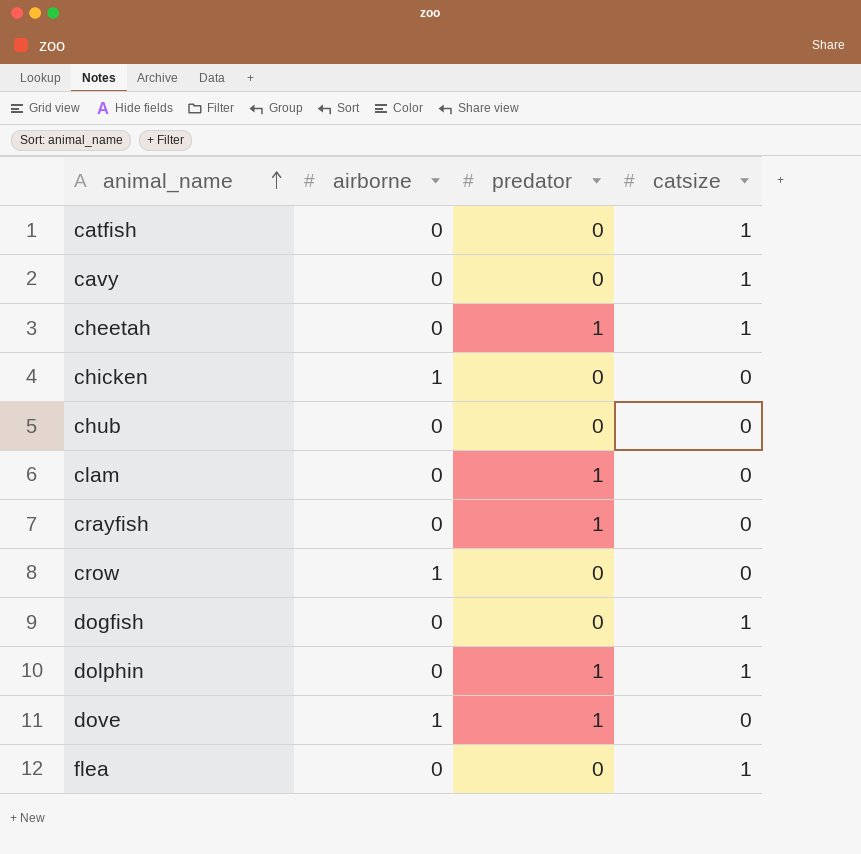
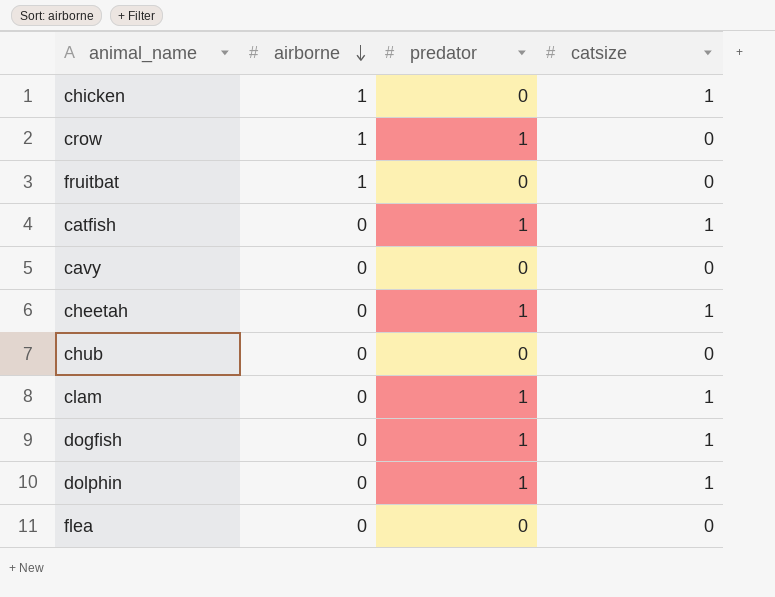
row order: animal_name ascending -> airborne descending
row crayfish: 0 | 1 | 0 -> none
row dove: 1 | 1 | 0 -> none
chicken | catsize: 0 -> 1
crow | predator: 0 -> 1
row fruitbat: none -> 1 | 0 | 0
catfish | predator: 0 -> 1
cavy | catsize: 1 -> 0
clam | catsize: 0 -> 1
dogfish | predator: 0 -> 1
flea | catsize: 1 -> 0

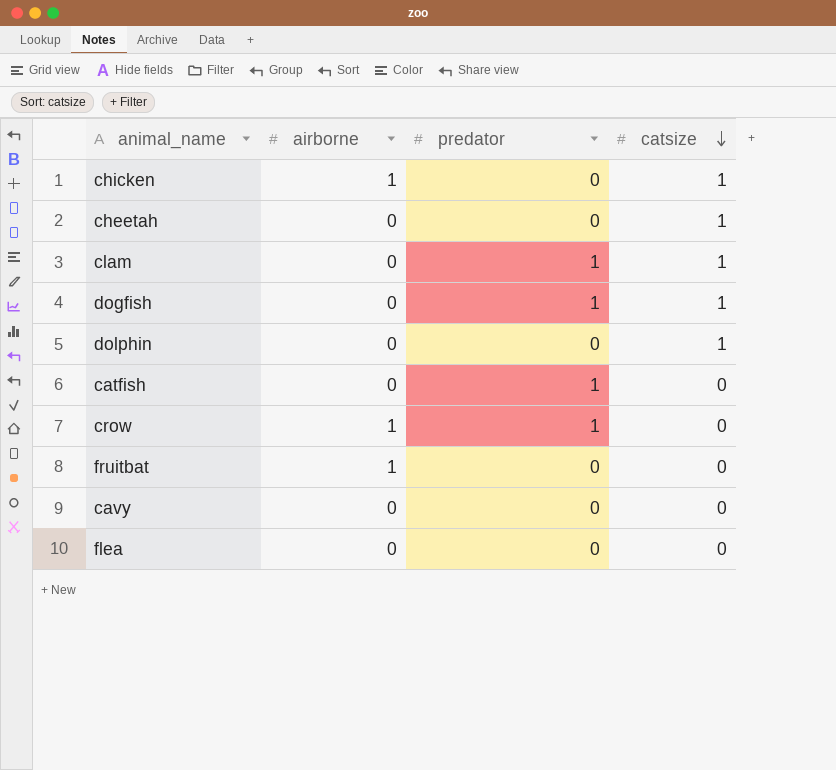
row order: airborne descending -> catsize descending
row chub: 0 | 0 | 0 -> none
cheetah | predator: 1 -> 0
dolphin | predator: 1 -> 0
catfish | catsize: 1 -> 0

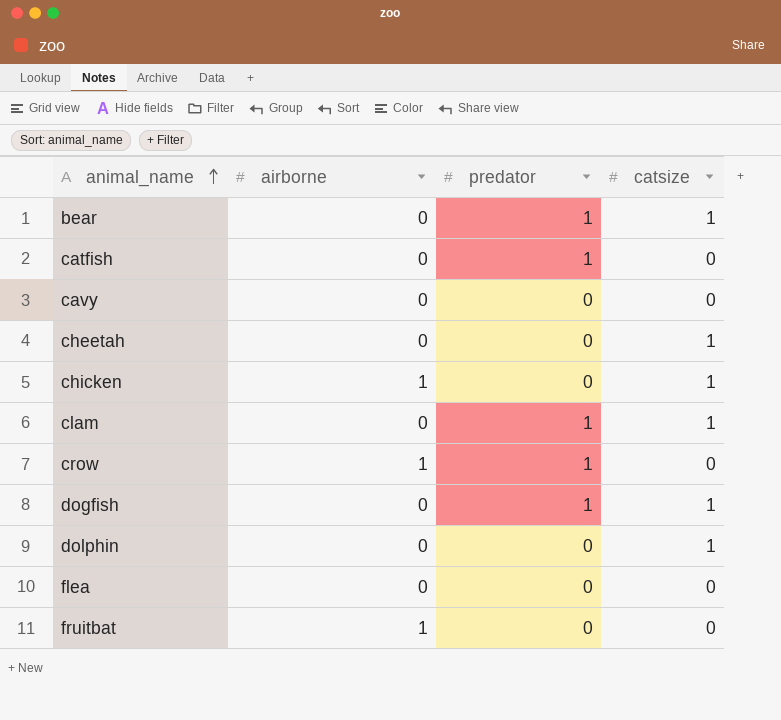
row order: catsize descending -> animal_name ascending
row bear: none -> 0 | 1 | 1

